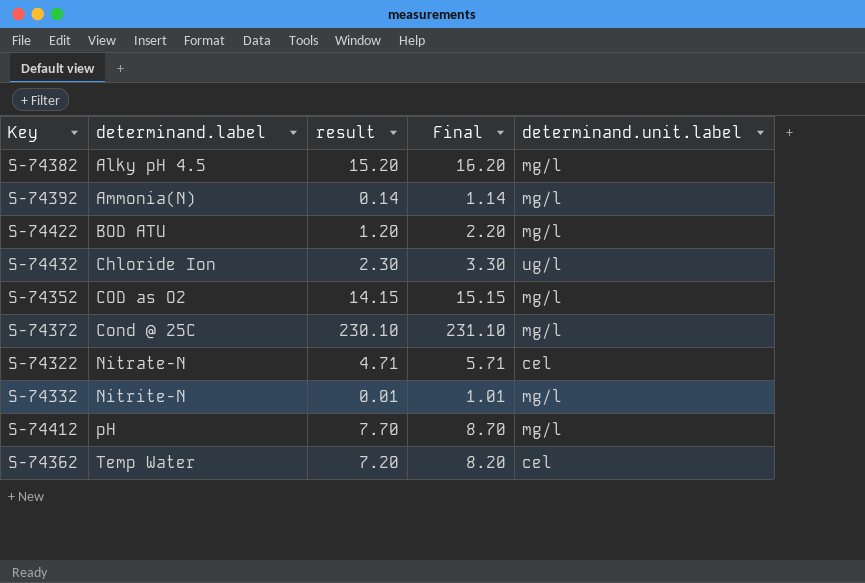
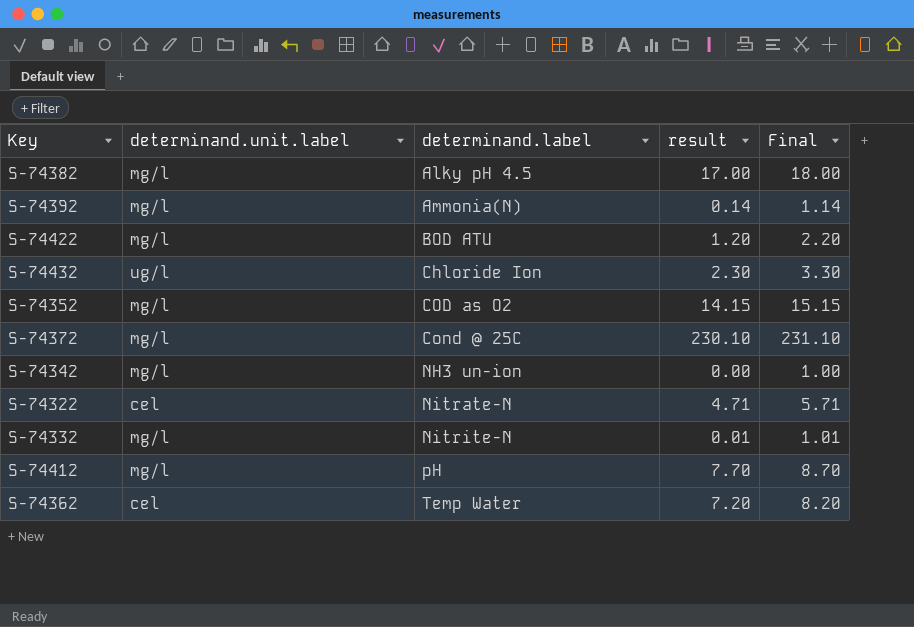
column determinand.unit.label | position: 5 -> 2
S-74382 | result: 15.20 -> 17.00
S-74382 | Final: 16.20 -> 18.00
row S-74342: none -> mg/l | NH3 un-ion | 0.00 | 1.00

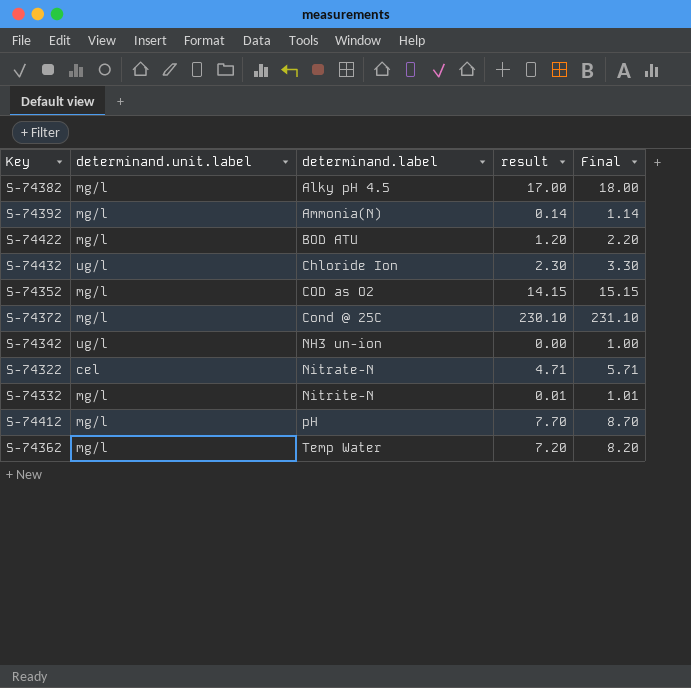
S-74342 | determinand.unit.label: mg/l -> ug/l
S-74362 | determinand.unit.label: cel -> mg/l

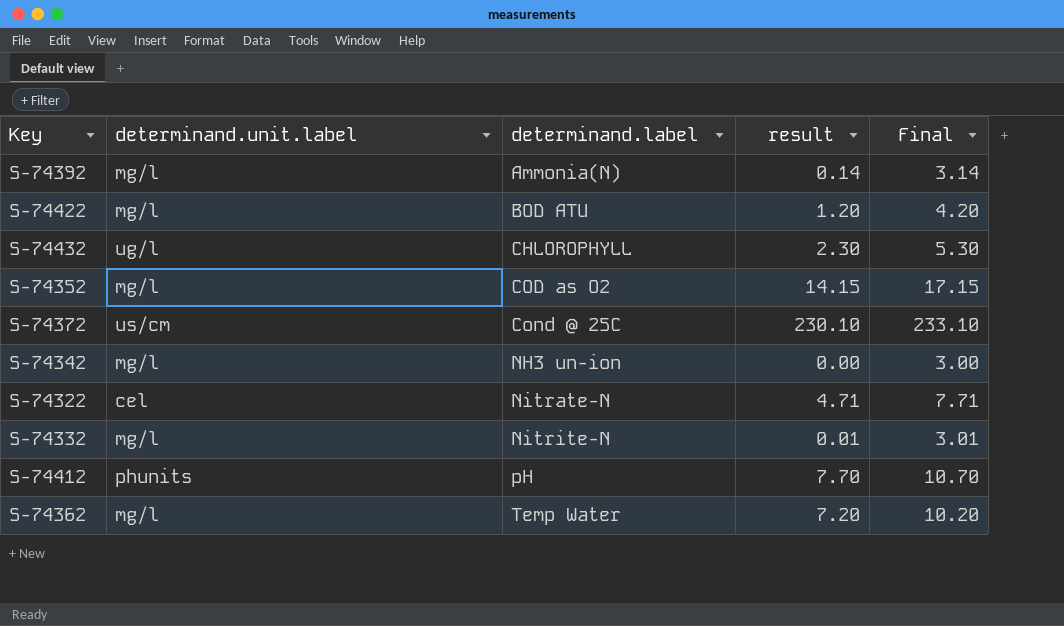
column Final | formula: [result] + 1 -> [result] + 3
row S-74382: mg/l | Alky pH 4.5 | 17.00 | 18.00 -> none
S-74432 | determinand.label: Chloride Ion -> CHLOROPHYLL
S-74372 | determinand.unit.label: mg/l -> us/cm
S-74342 | determinand.unit.label: ug/l -> mg/l
S-74412 | determinand.unit.label: mg/l -> phunits

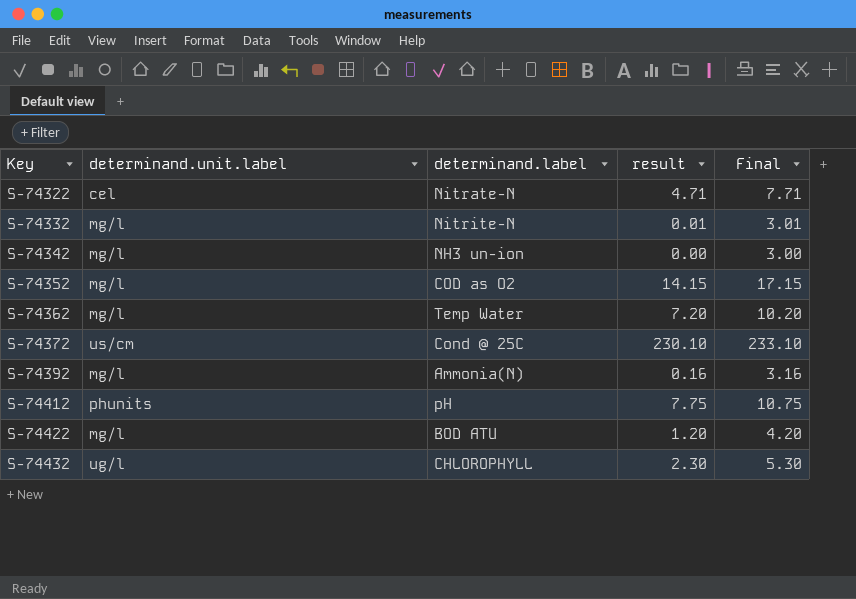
row order: determinand.label ascending -> Key ascending
S-74392 | result: 0.14 -> 0.16
S-74392 | Final: 3.14 -> 3.16
S-74412 | result: 7.70 -> 7.75
S-74412 | Final: 10.70 -> 10.75

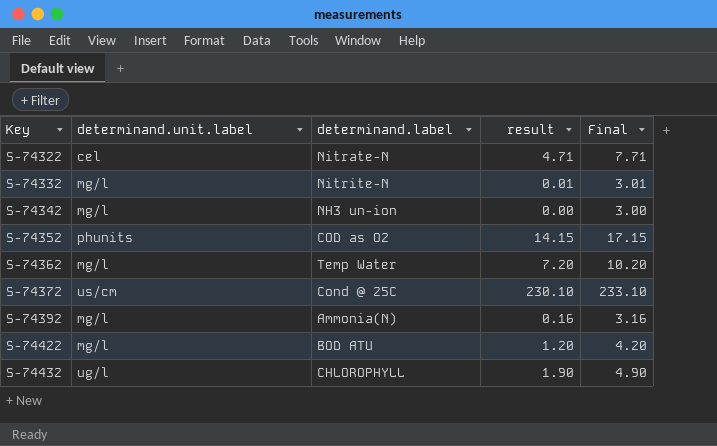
row S-74412: phunits | pH | 7.75 | 10.75 -> none
S-74352 | determinand.unit.label: mg/l -> phunits
S-74432 | result: 2.30 -> 1.90
S-74432 | Final: 5.30 -> 4.90

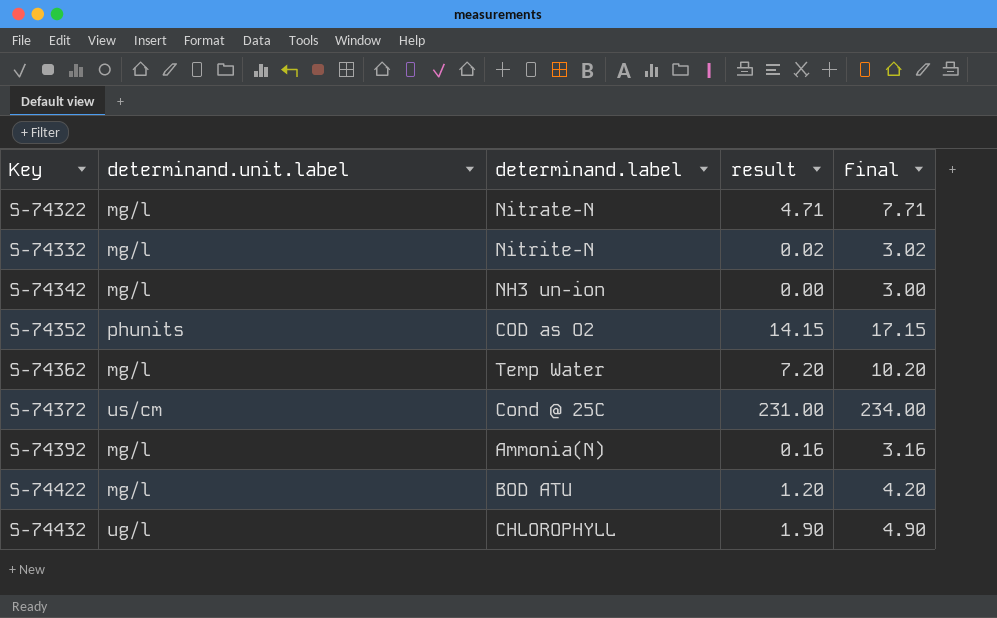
S-74322 | determinand.unit.label: cel -> mg/l
S-74332 | result: 0.01 -> 0.02
S-74332 | Final: 3.01 -> 3.02
S-74372 | result: 230.10 -> 231.00
S-74372 | Final: 233.10 -> 234.00

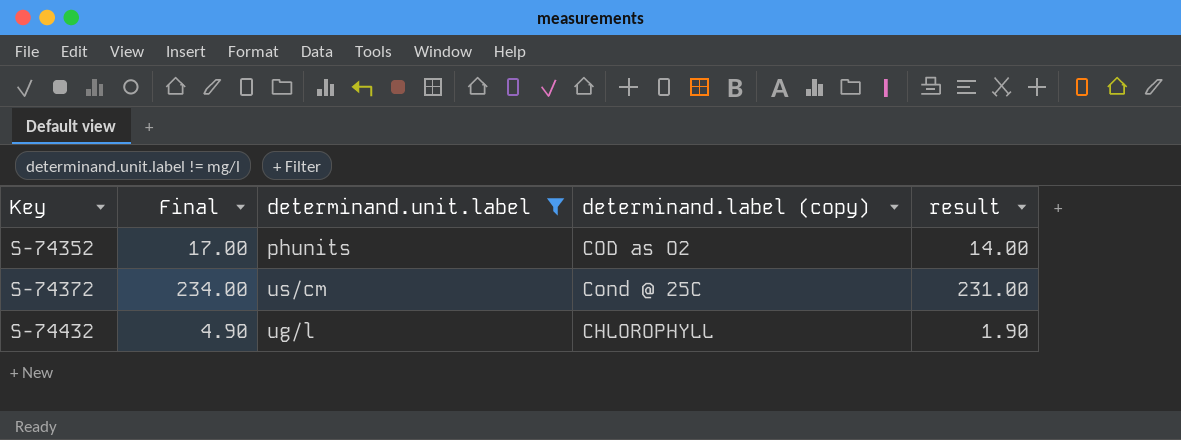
filter: none -> determinand.unit.label != mg/l
column Final | position: 5 -> 2
column name: determinand.label -> determinand.label (copy)
S-74352 | Final: 17.15 -> 17.00
S-74352 | result: 14.15 -> 14.00

